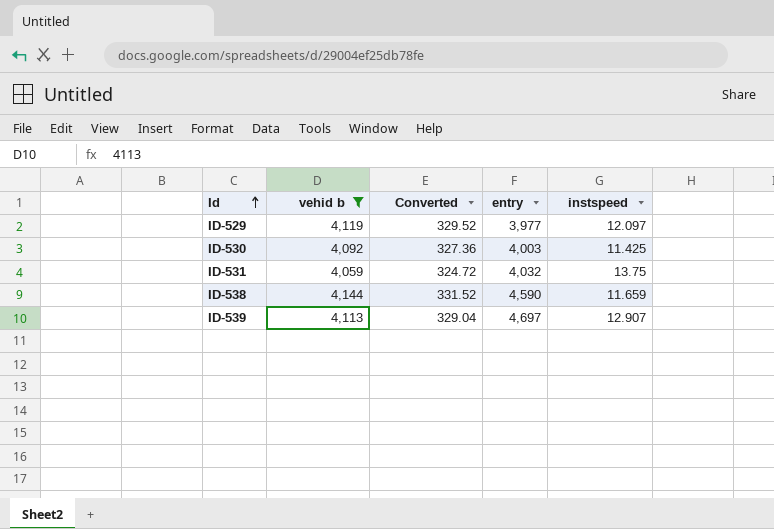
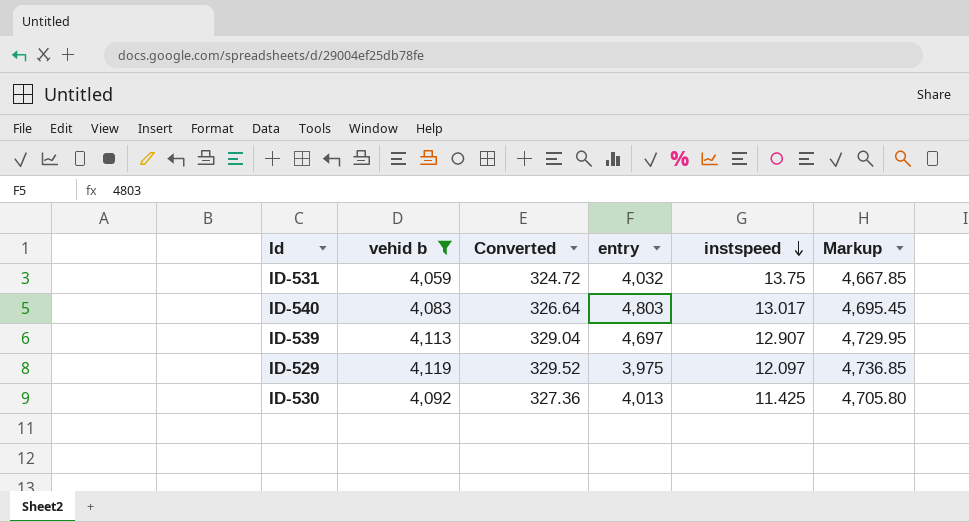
row order: Id ascending -> instspeed descending
column Markup | formula: none -> [vehid b] * 1.15
row ID-538: 4,144 | 331.52 | 4,590 | 11.659 -> none
row ID-540: none -> 4,083 | 326.64 | 4,803 | 13.017 | 4,695.45
ID-529 | entry: 3,977 -> 3,975
ID-530 | entry: 4,003 -> 4,013

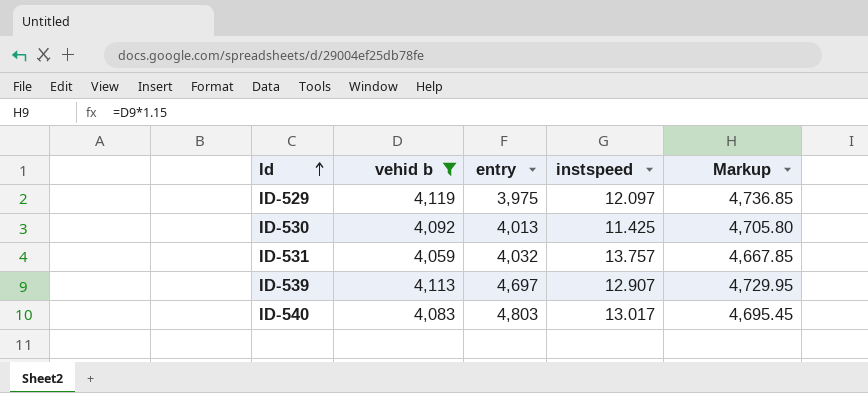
row order: instspeed descending -> Id ascending
column Converted | formula: [vehid b] * 0.08 -> none
ID-531 | instspeed: 13.75 -> 13.757

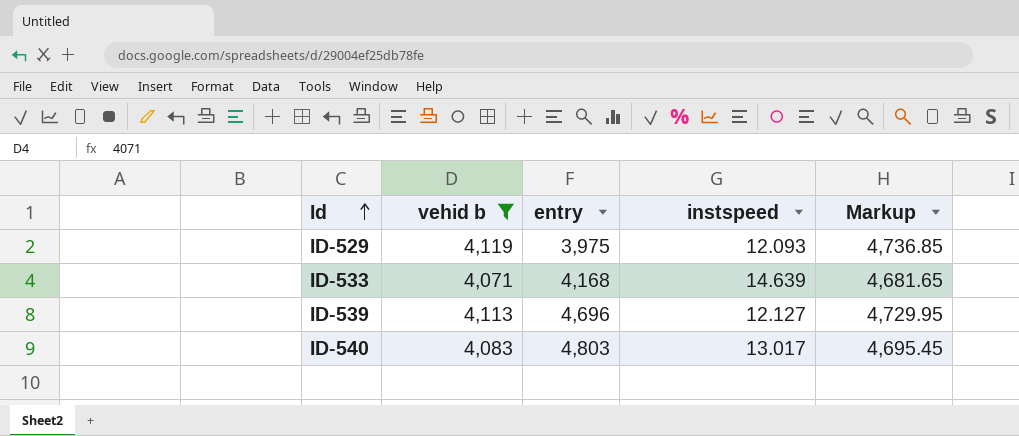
row ID-530: 4,092 | 4,013 | 11.425 | 4,705.80 -> none
row ID-531: 4,059 | 4,032 | 13.757 | 4,667.85 -> none
ID-529 | instspeed: 12.097 -> 12.093
row ID-533: none -> 4,071 | 4,168 | 14.639 | 4,681.65
ID-539 | entry: 4,697 -> 4,696
ID-539 | instspeed: 12.907 -> 12.127

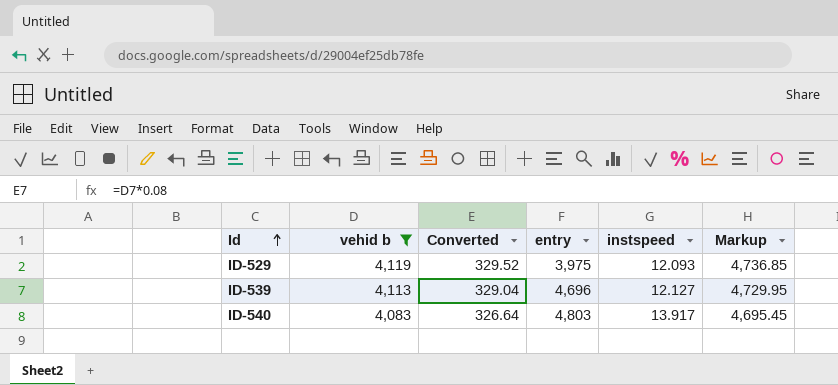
column Converted | formula: none -> [vehid b] * 0.08
row ID-533: 4,071 | 4,168 | 14.639 | 4,681.65 -> none
ID-540 | instspeed: 13.017 -> 13.917

